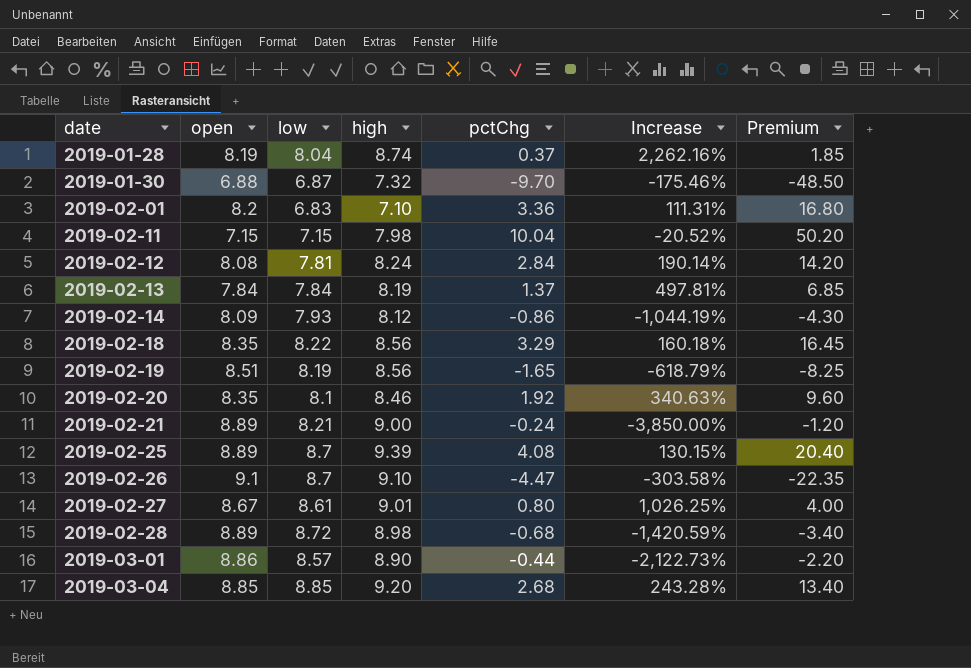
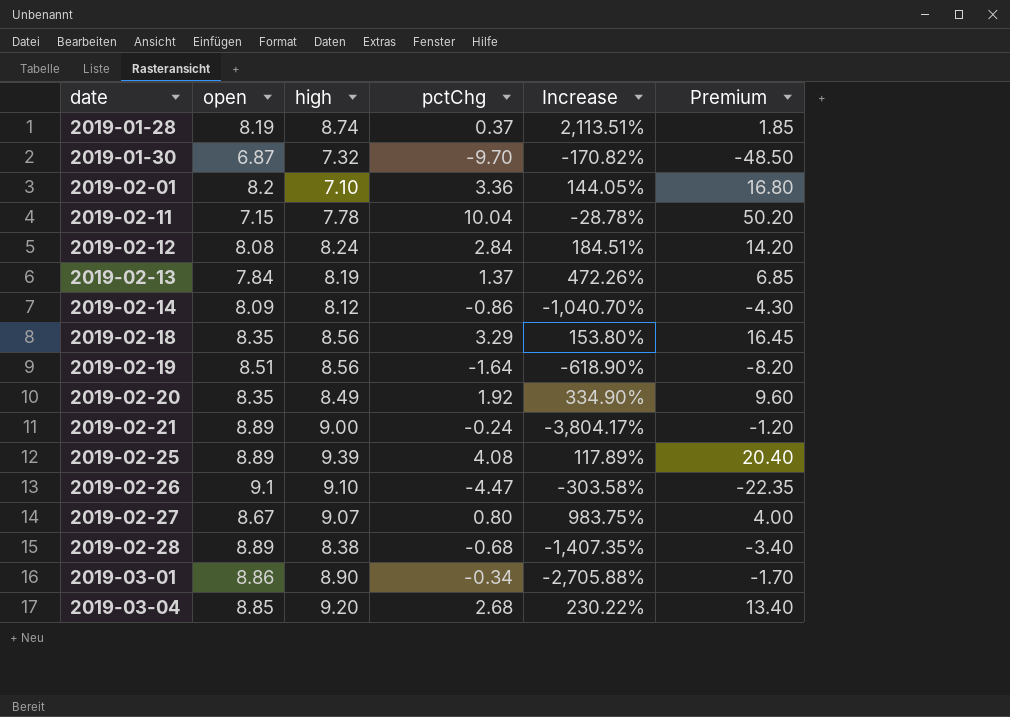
column low | position: 3 -> none
column Increase | formula: ([high] - [pctChg]) / [pctChg] -> ([open] - [pctChg]) / [pctChg]
2019-01-30 | open: 6.88 -> 6.87
2019-02-11 | high: 7.98 -> 7.78
2019-02-19 | pctChg: -1.65 -> -1.64
2019-02-19 | Premium: -8.25 -> -8.20
2019-02-20 | high: 8.46 -> 8.49
2019-02-27 | high: 9.01 -> 9.07
2019-02-28 | high: 8.98 -> 8.38
2019-03-01 | pctChg: -0.44 -> -0.34
2019-03-01 | Premium: -2.20 -> -1.70

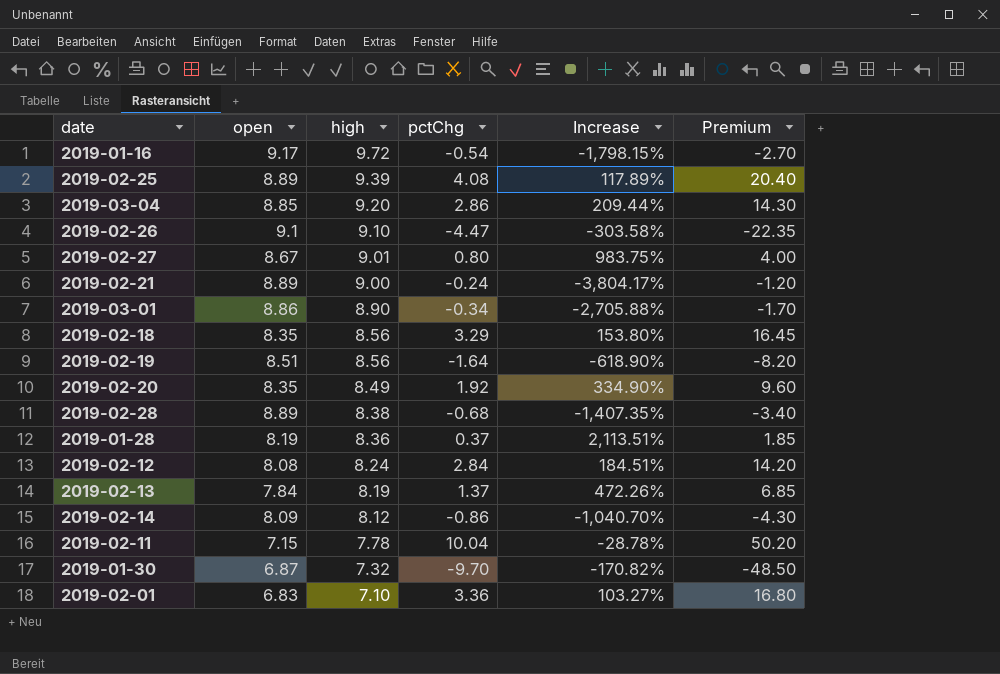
row order: date ascending -> high descending
row 2019-01-16: none -> 9.17 | 9.72 | -0.54 | -1,798.15% | -2.70
2019-03-04 | pctChg: 2.68 -> 2.86
2019-03-04 | Increase: 230.22% -> 209.44%
2019-03-04 | Premium: 13.40 -> 14.30
2019-02-27 | high: 9.07 -> 9.01
2019-01-28 | high: 8.74 -> 8.36
2019-02-01 | open: 8.2 -> 6.83
2019-02-01 | Increase: 144.05% -> 103.27%

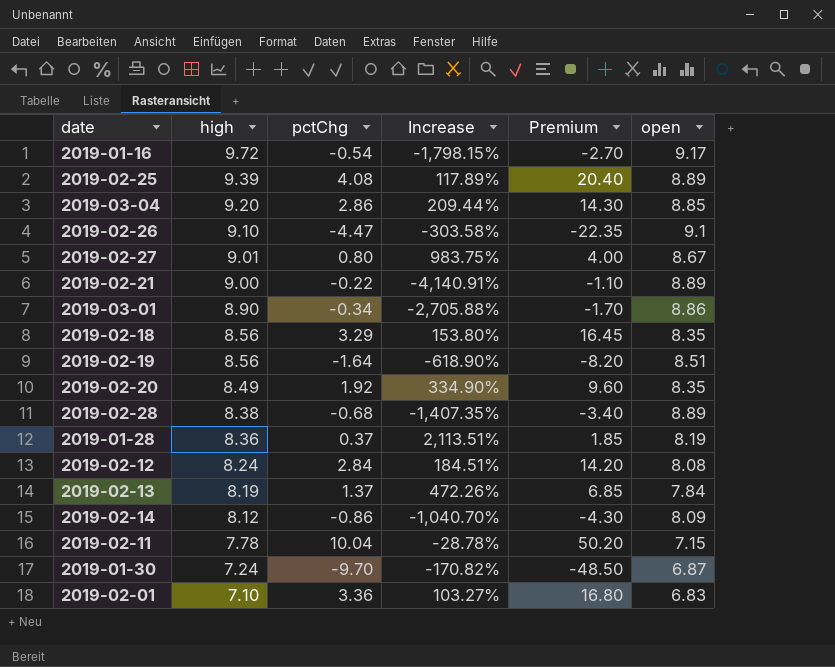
column open | position: 2 -> 6
2019-02-21 | pctChg: -0.24 -> -0.22
2019-02-21 | Increase: -3,804.17% -> -4,140.91%
2019-02-21 | Premium: -1.20 -> -1.10
2019-01-30 | high: 7.32 -> 7.24

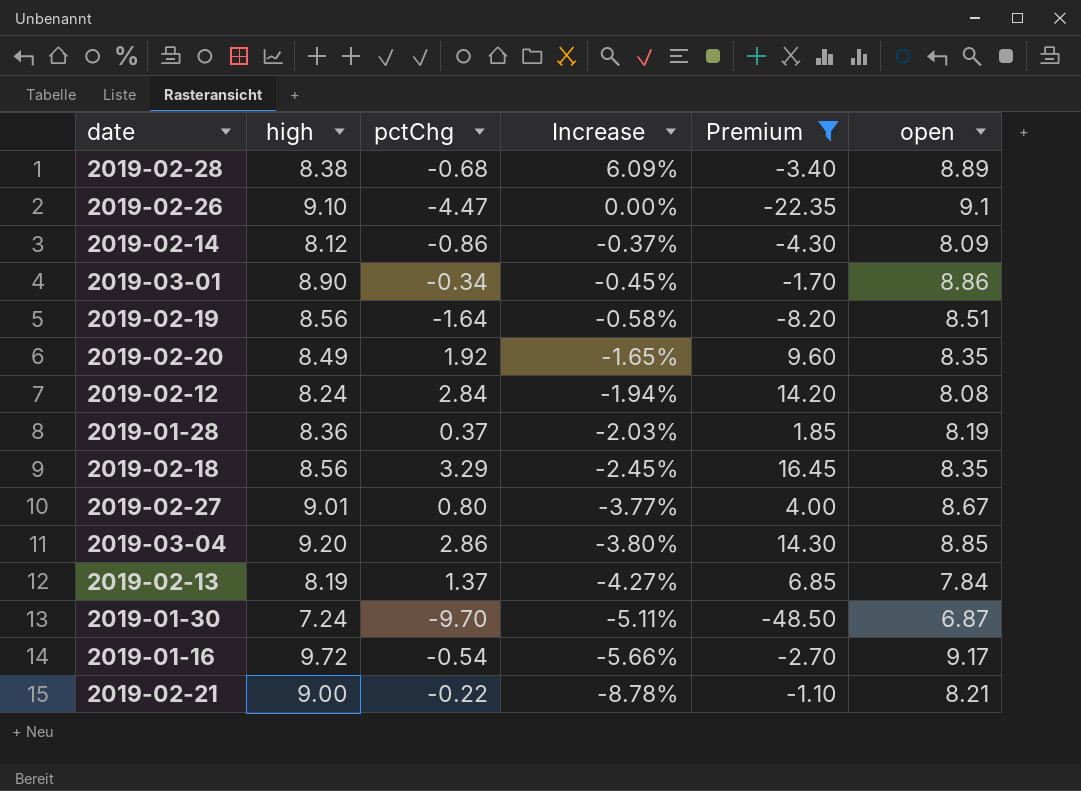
filter: none -> Premium <= 16.45
row order: high descending -> Increase descending
column Increase | formula: ([open] - [pctChg]) / [pctChg] -> ([open] - [high]) / [high]
2019-02-21 | open: 8.89 -> 8.21

